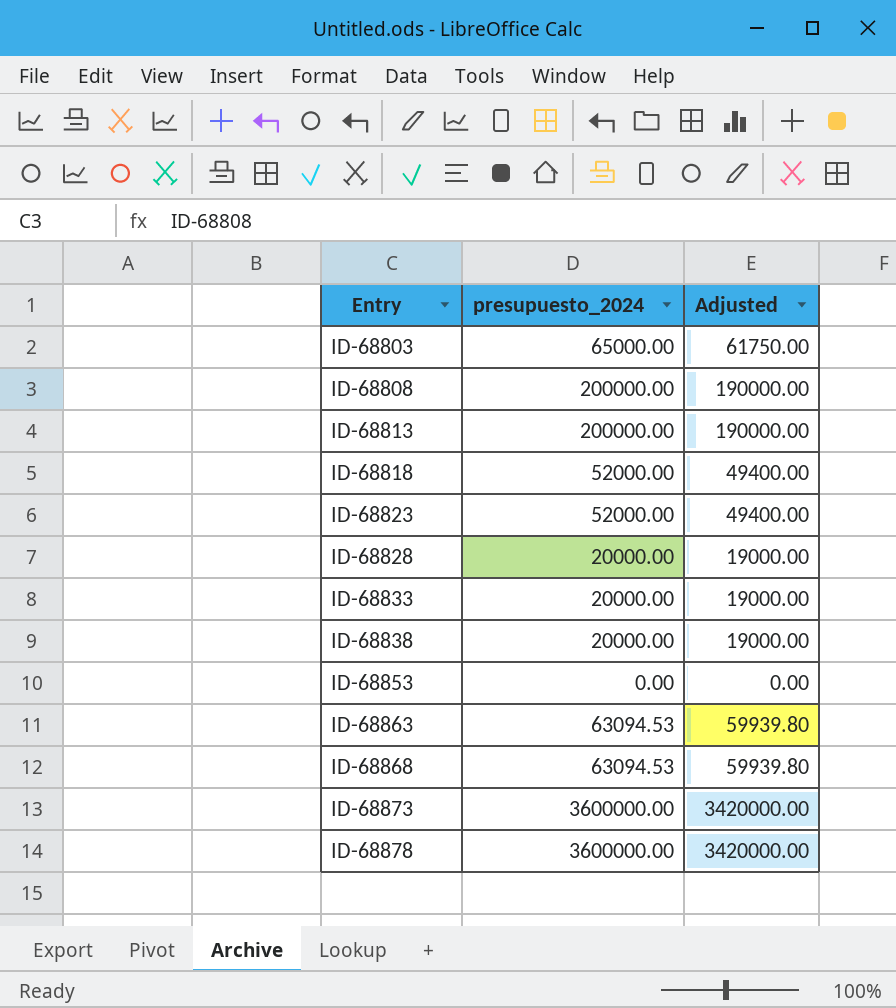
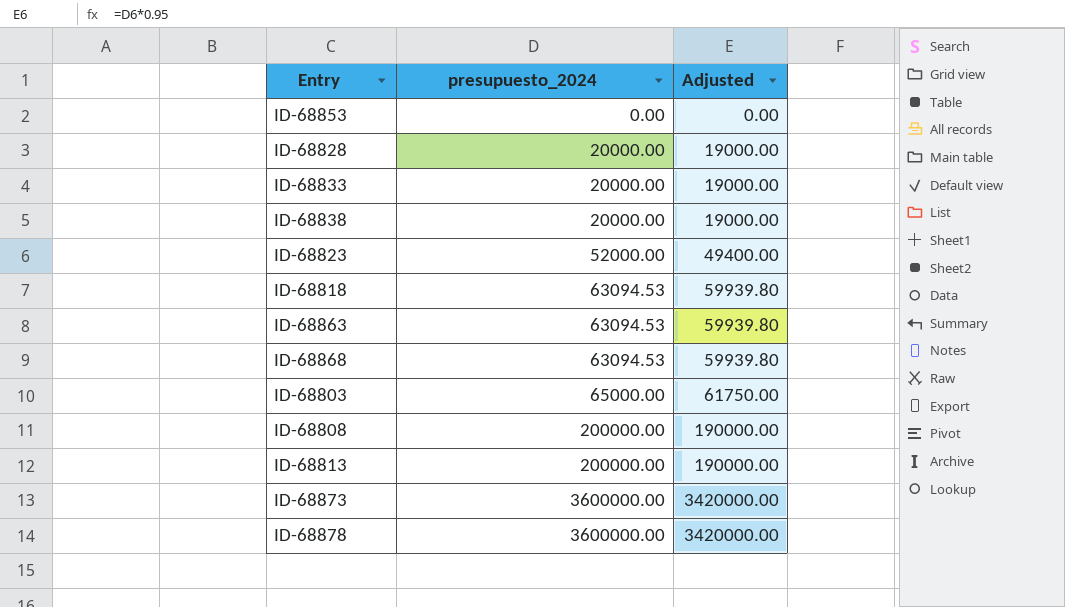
row order: Entry ascending -> presupuesto_2024 ascending
ID-68818 | presupuesto_2024: 52000.00 -> 63094.53
ID-68818 | Adjusted: 49400.00 -> 59939.80

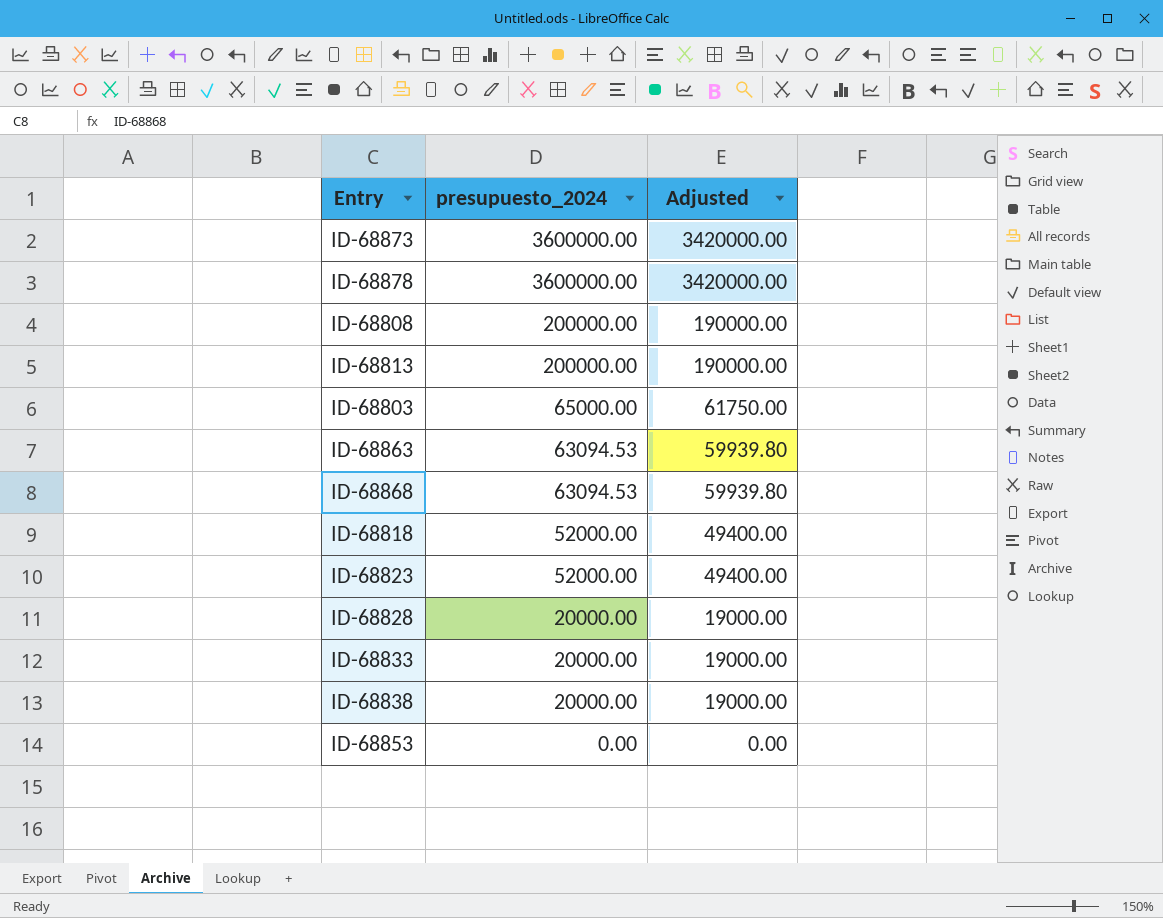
row order: presupuesto_2024 ascending -> presupuesto_2024 descending
ID-68818 | presupuesto_2024: 63094.53 -> 52000.00
ID-68818 | Adjusted: 59939.80 -> 49400.00

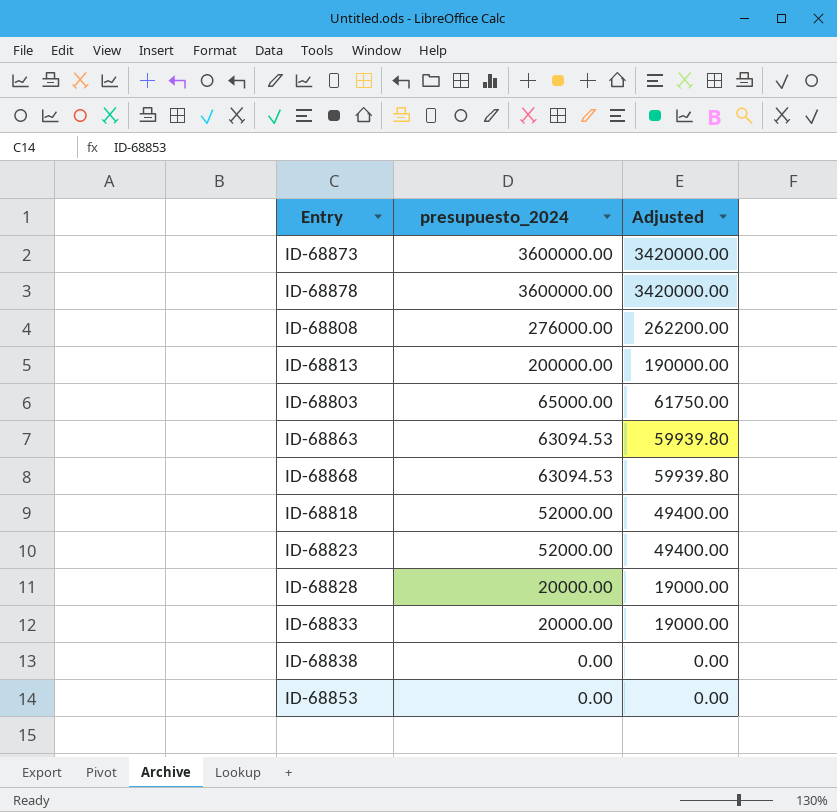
ID-68808 | presupuesto_2024: 200000.00 -> 276000.00
ID-68808 | Adjusted: 190000.00 -> 262200.00
ID-68838 | presupuesto_2024: 20000.00 -> 0.00
ID-68838 | Adjusted: 19000.00 -> 0.00

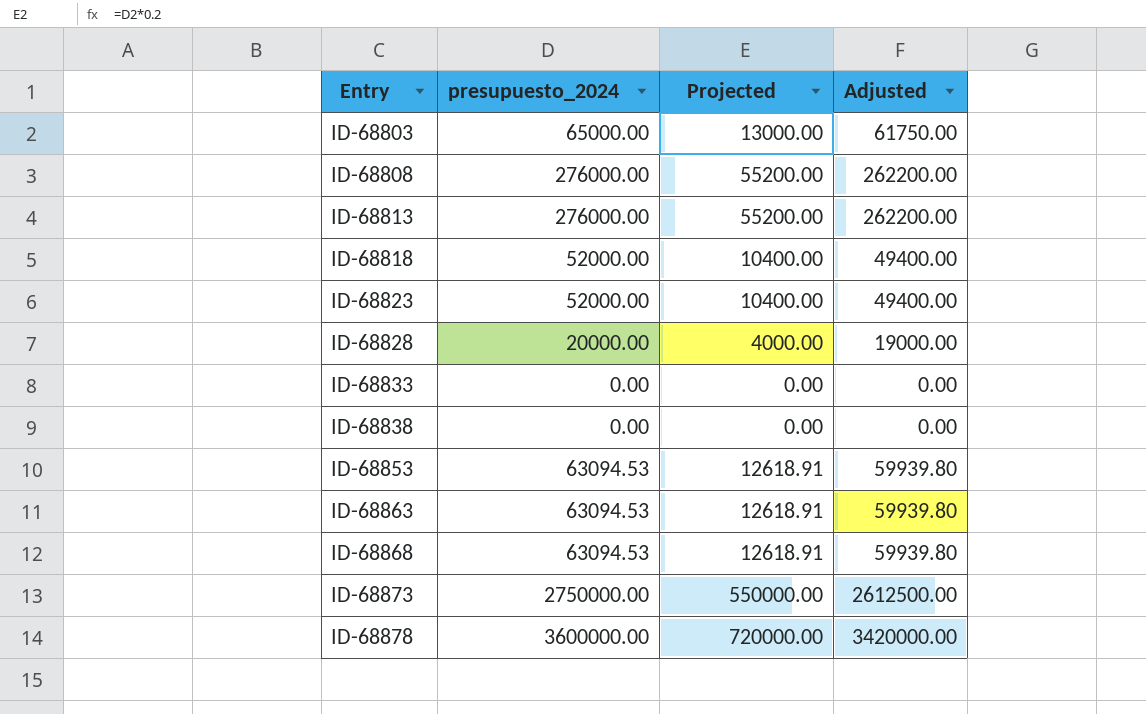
row order: presupuesto_2024 descending -> Entry ascending
column Projected | formula: none -> [presupuesto_2024] * 0.2
ID-68813 | presupuesto_2024: 200000.00 -> 276000.00
ID-68813 | Adjusted: 190000.00 -> 262200.00
ID-68833 | presupuesto_2024: 20000.00 -> 0.00
ID-68833 | Adjusted: 19000.00 -> 0.00
ID-68853 | presupuesto_2024: 0.00 -> 63094.53
ID-68853 | Adjusted: 0.00 -> 59939.80
ID-68873 | presupuesto_2024: 3600000.00 -> 2750000.00
ID-68873 | Adjusted: 3420000.00 -> 2612500.00

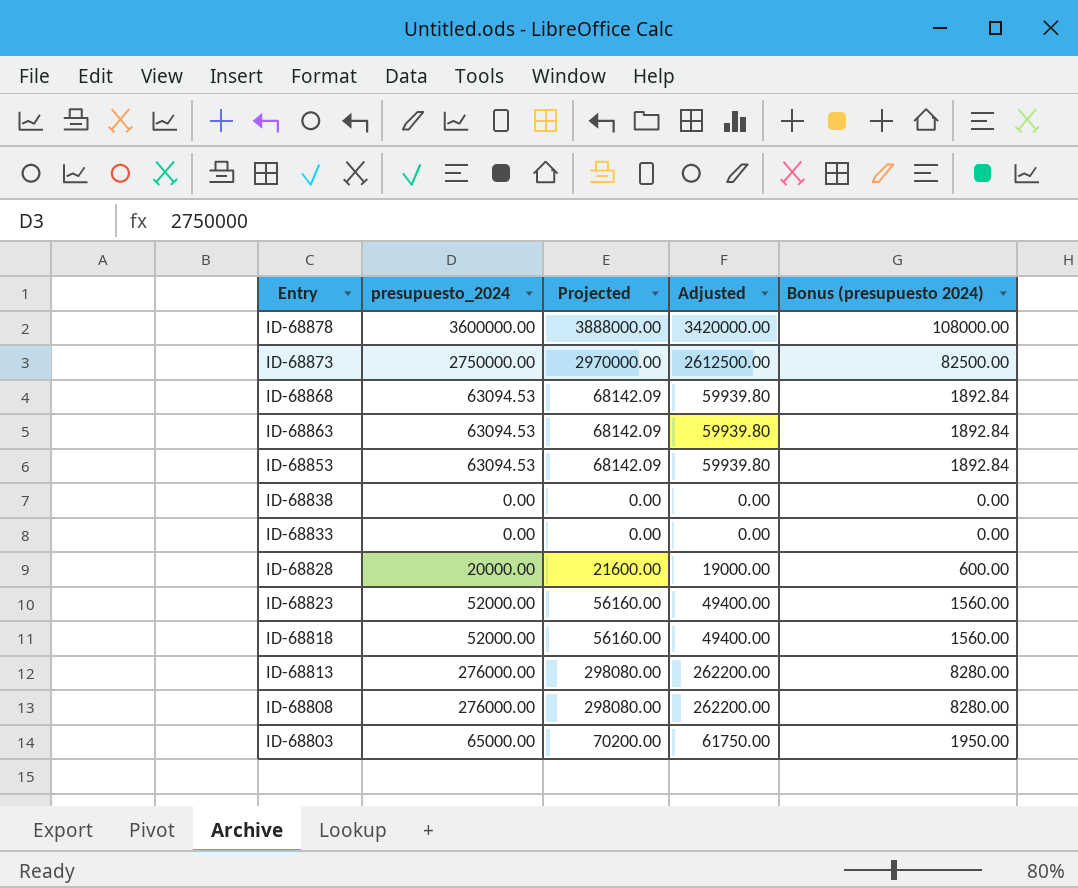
row order: Entry ascending -> Entry descending
column Projected | formula: [presupuesto_2024] * 0.2 -> [presupuesto_2024] * 1.08
column Bonus (presupuesto 2024) | formula: none -> [presupuesto_2024] * 0.03

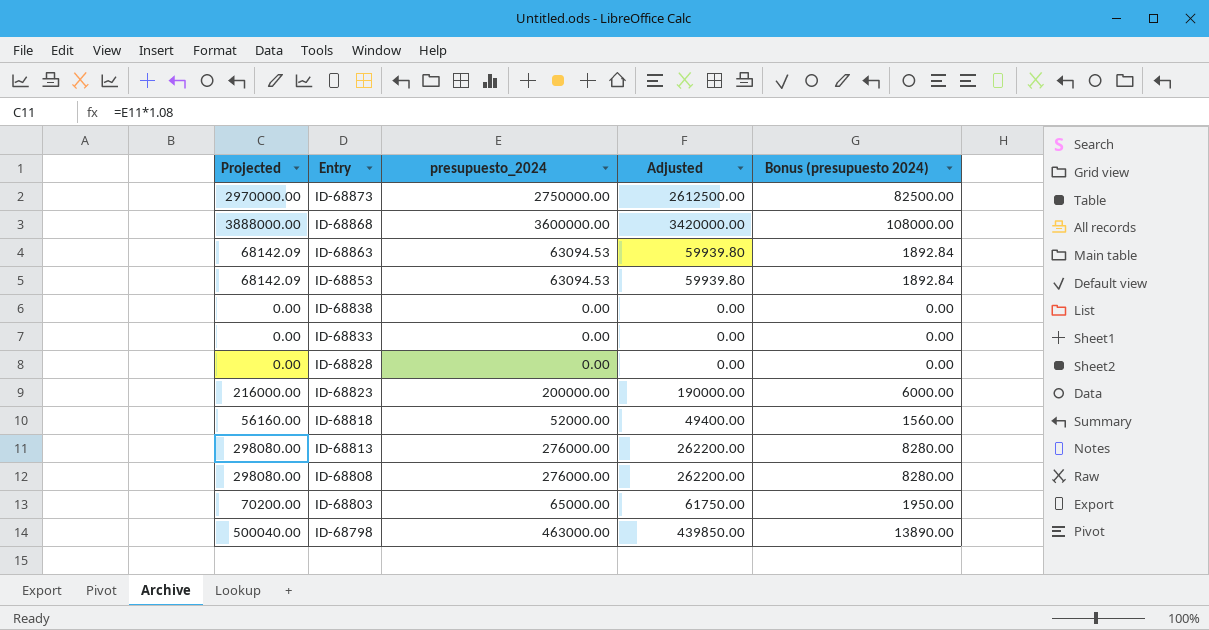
column Projected | position: 3 -> 1
row ID-68878: 3600000.00 | 3888000.00 | 3420000.00 | 108000.00 -> none
ID-68868 | Projected: 68142.09 -> 3888000.00
ID-68868 | presupuesto_2024: 63094.53 -> 3600000.00
ID-68868 | Adjusted: 59939.80 -> 3420000.00
ID-68868 | Bonus (presupuesto 2024): 1892.84 -> 108000.00
ID-68828 | Projected: 21600.00 -> 0.00
ID-68828 | presupuesto_2024: 20000.00 -> 0.00
ID-68828 | Adjusted: 19000.00 -> 0.00
ID-68828 | Bonus (presupuesto 2024): 600.00 -> 0.00
ID-68823 | Projected: 56160.00 -> 216000.00
ID-68823 | presupuesto_2024: 52000.00 -> 200000.00
ID-68823 | Adjusted: 49400.00 -> 190000.00
ID-68823 | Bonus (presupuesto 2024): 1560.00 -> 6000.00
row ID-68798: none -> 500040.00 | 463000.00 | 439850.00 | 13890.00

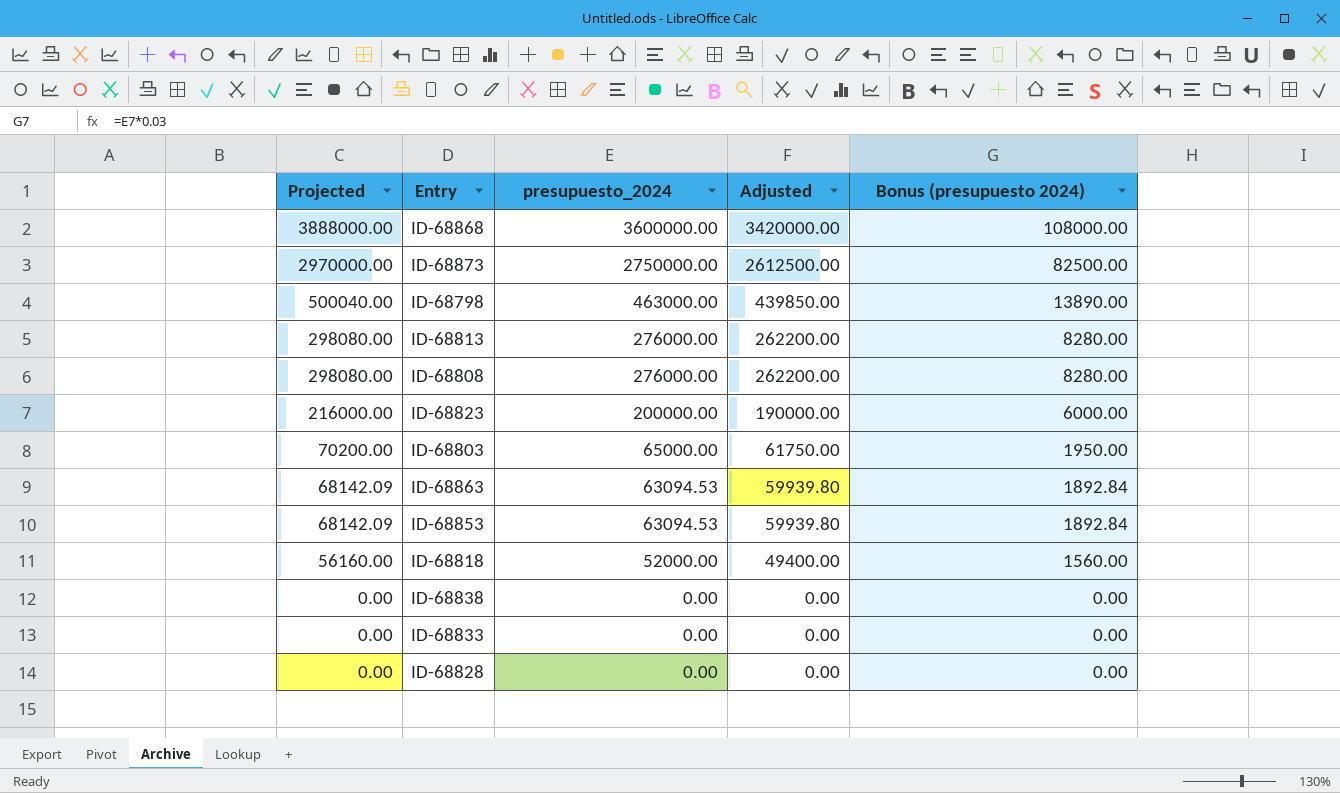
row order: Entry descending -> Projected descending

